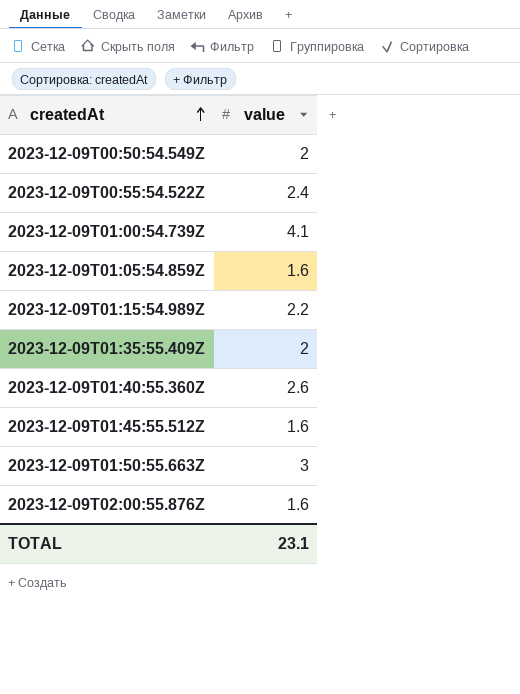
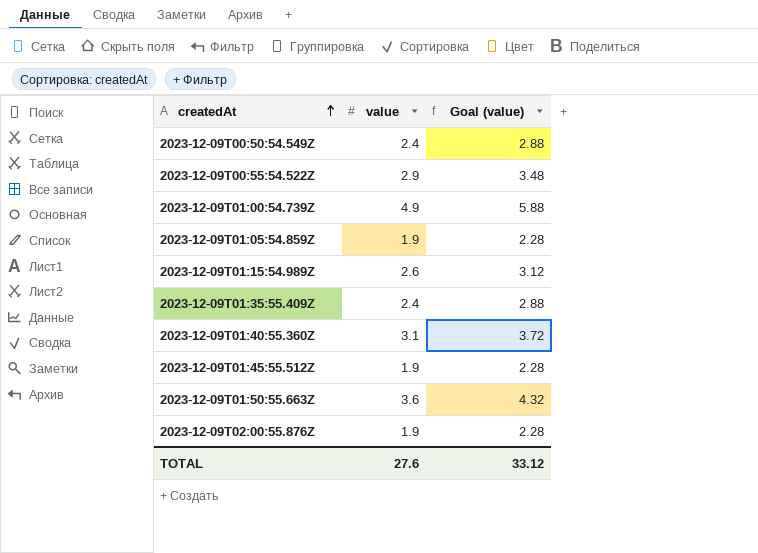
column Goal (value) | formula: none -> [value] * 1.2
2023-12-09T00:50:54.549Z | value: 2 -> 2.4
2023-12-09T00:55:54.522Z | value: 2.4 -> 2.9
2023-12-09T01:00:54.739Z | value: 4.1 -> 4.9
2023-12-09T01:05:54.859Z | value: 1.6 -> 1.9
2023-12-09T01:15:54.989Z | value: 2.2 -> 2.6
2023-12-09T01:35:55.409Z | value: 2 -> 2.4
2023-12-09T01:40:55.360Z | value: 2.6 -> 3.1
2023-12-09T01:45:55.512Z | value: 1.6 -> 1.9
2023-12-09T01:50:55.663Z | value: 3 -> 3.6
2023-12-09T02:00:55.876Z | value: 1.6 -> 1.9
TOTAL | value: 23.1 -> 27.6

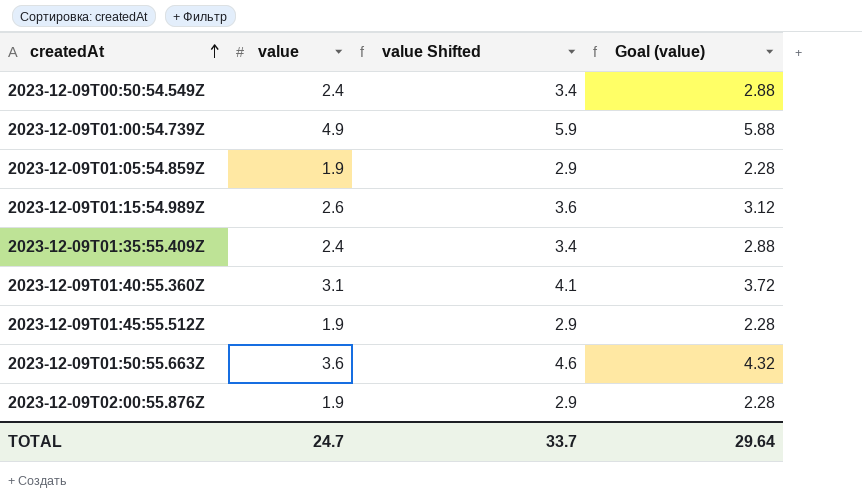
column value Shifted | formula: none -> [value] + 1
row 2023-12-09T00:55:54.522Z: 2.9 | 3.48 -> none
TOTAL | value: 27.6 -> 24.7
TOTAL | Goal (value): 33.12 -> 29.64

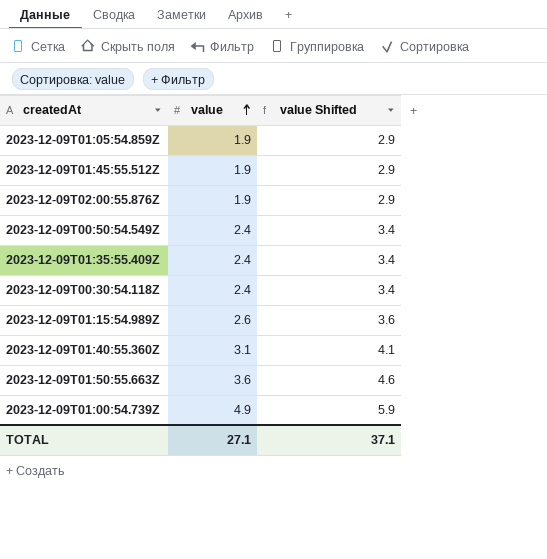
row order: createdAt ascending -> value ascending
column Goal (value) | formula: [value] * 1.2 -> none
row 2023-12-09T00:30:54.118Z: none -> 2.4 | 3.4
TOTAL | value: 24.7 -> 27.1
TOTAL | value Shifted: 33.7 -> 37.1

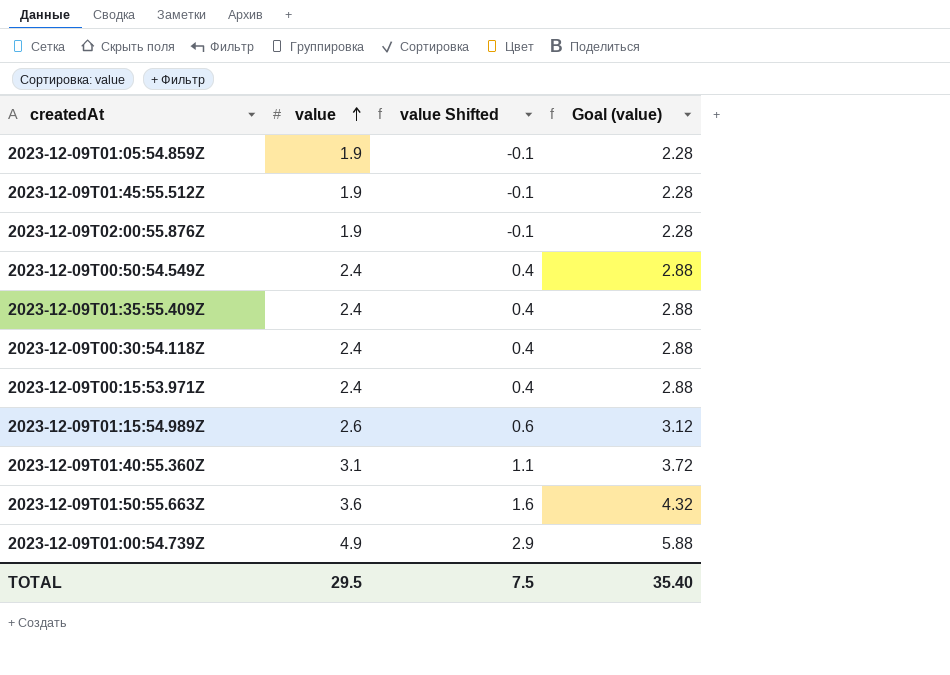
column value Shifted | formula: [value] + 1 -> [value] - 2
column Goal (value) | formula: none -> [value] * 1.2
row 2023-12-09T00:15:53.971Z: none -> 2.4 | 0.4 | 2.88
TOTAL | value: 27.1 -> 29.5
TOTAL | value Shifted: 37.1 -> 7.5

